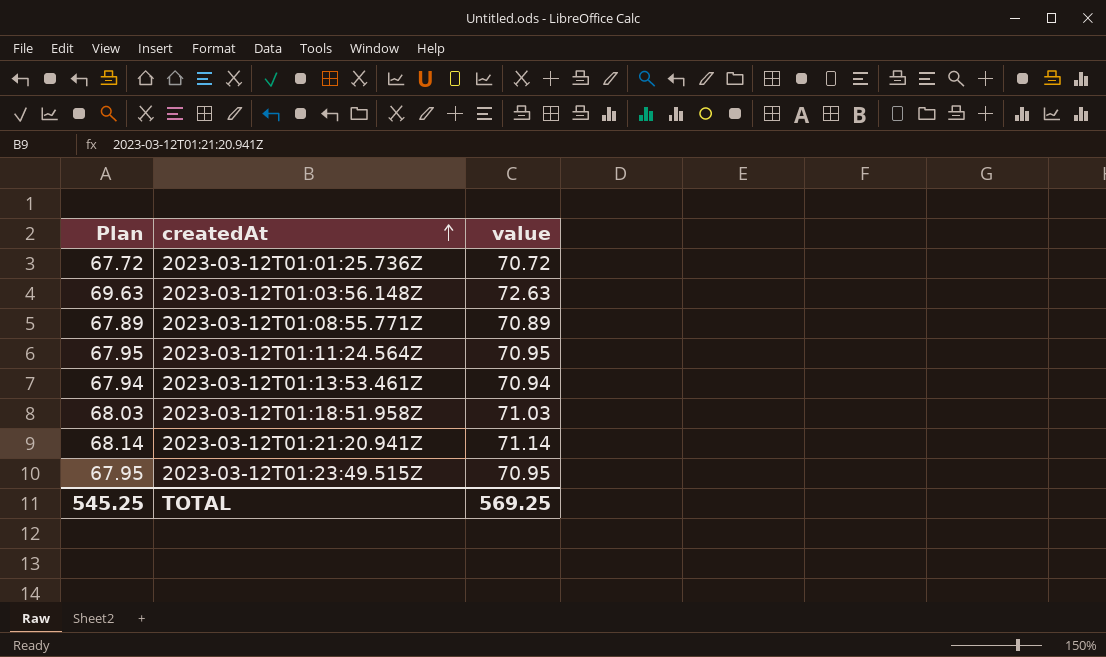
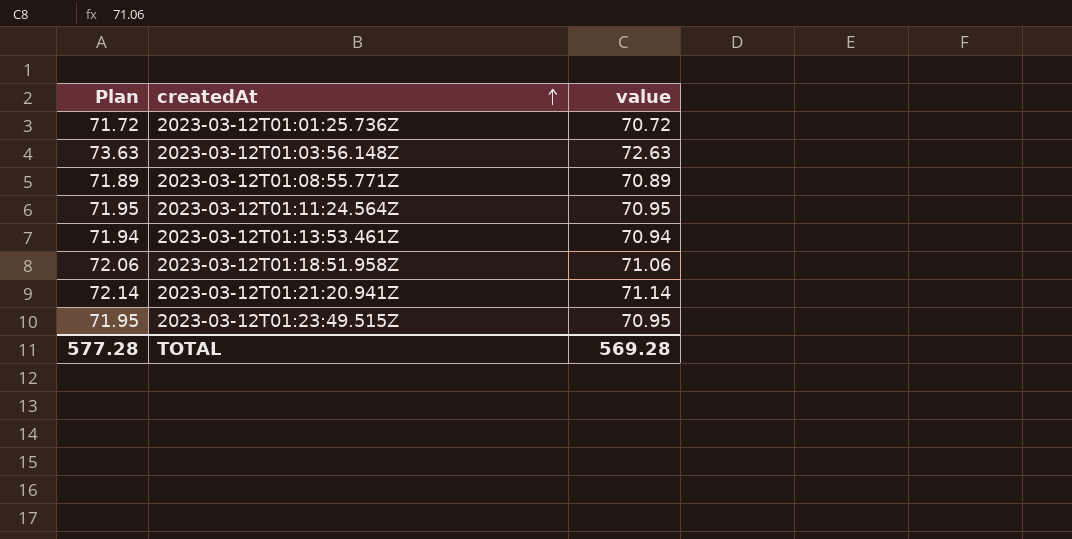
column Plan | formula: [value] - 3 -> [value] + 1
2023-03-12T01:18:51.958Z | value: 71.03 -> 71.06
TOTAL | Plan: 545.25 -> 577.28
TOTAL | value: 569.25 -> 569.28

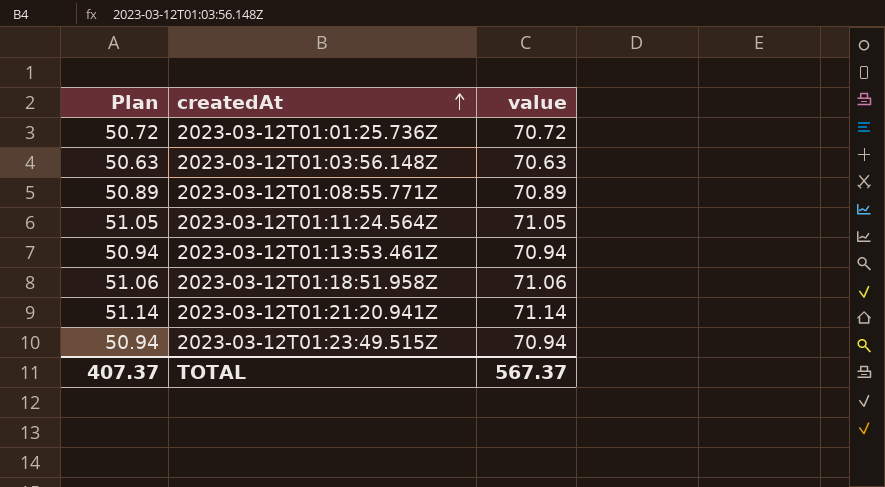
column Plan | formula: [value] + 1 -> [value] - 20
2023-03-12T01:03:56.148Z | value: 72.63 -> 70.63
2023-03-12T01:11:24.564Z | value: 70.95 -> 71.05
2023-03-12T01:23:49.515Z | value: 70.95 -> 70.94
TOTAL | Plan: 577.28 -> 407.37
TOTAL | value: 569.28 -> 567.37

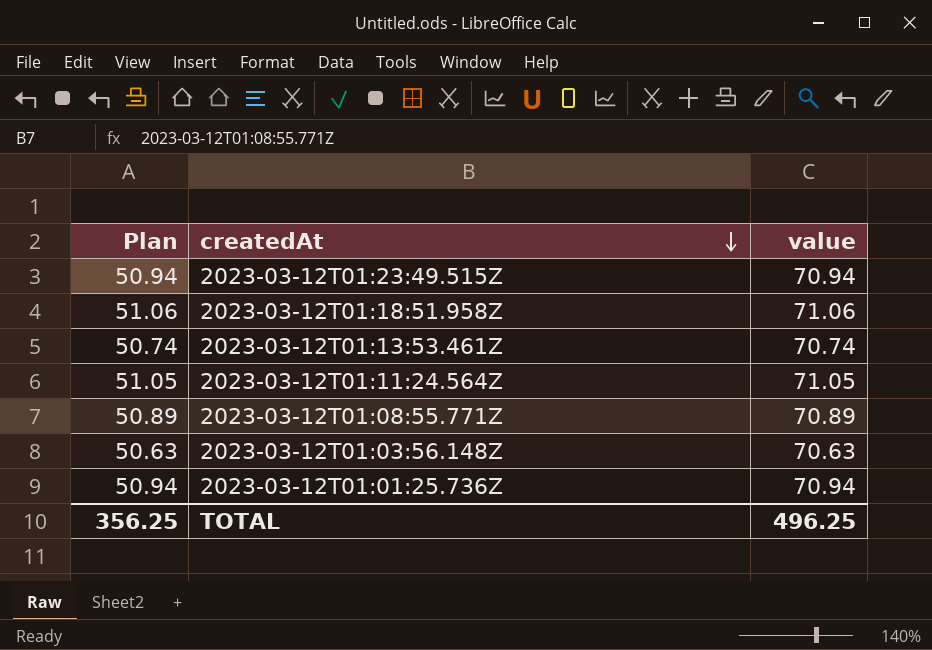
row order: createdAt ascending -> createdAt descending
row 2023-03-12T01:21:20.941Z: 51.14 | 71.14 -> none
2023-03-12T01:13:53.461Z | Plan: 50.94 -> 50.74
2023-03-12T01:13:53.461Z | value: 70.94 -> 70.74
2023-03-12T01:01:25.736Z | Plan: 50.72 -> 50.94
2023-03-12T01:01:25.736Z | value: 70.72 -> 70.94
TOTAL | Plan: 407.37 -> 356.25
TOTAL | value: 567.37 -> 496.25

